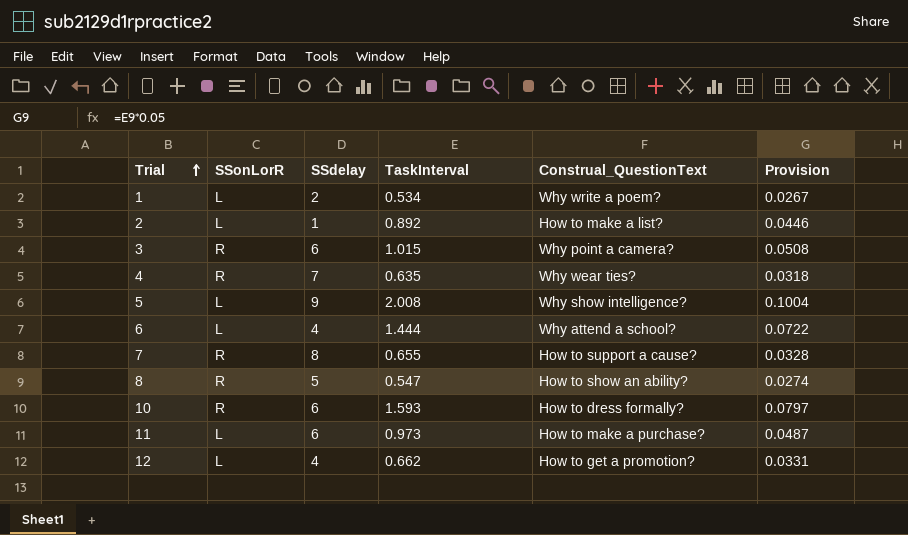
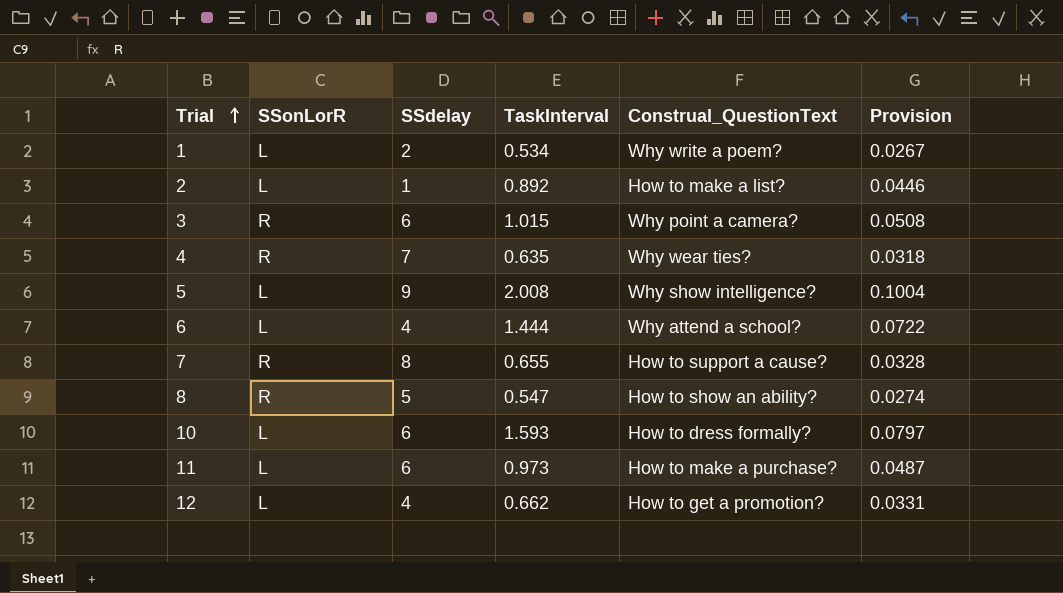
10 | SSonLorR: R -> L

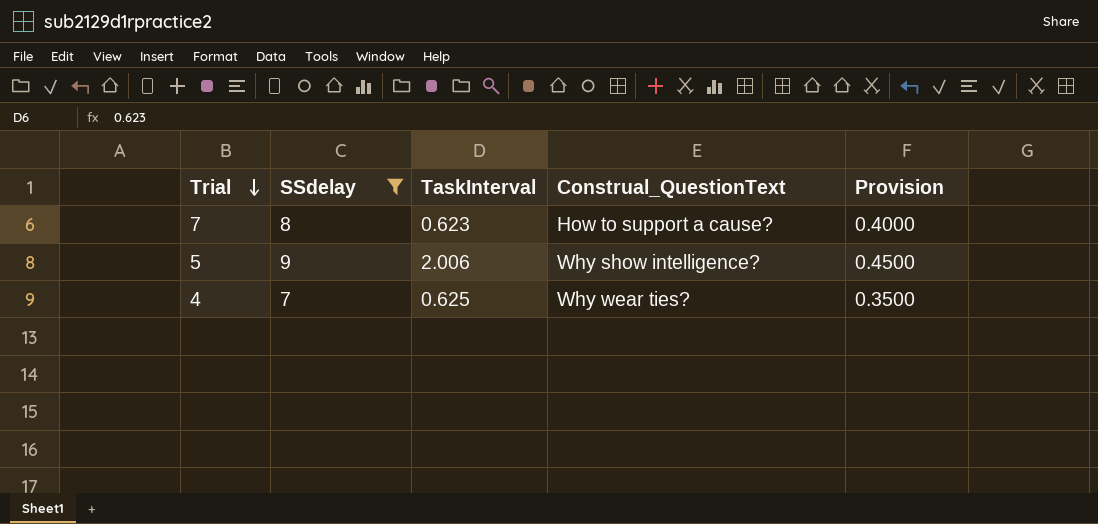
filter: none -> SSdelay >= 7
row order: Trial ascending -> Trial descending
column SSonLorR | position: 2 -> none
column Provision | formula: [TaskInterval] * 0.05 -> [SSdelay] * 0.05
7 | TaskInterval: 0.655 -> 0.623
5 | TaskInterval: 2.008 -> 2.006
4 | TaskInterval: 0.635 -> 0.625

